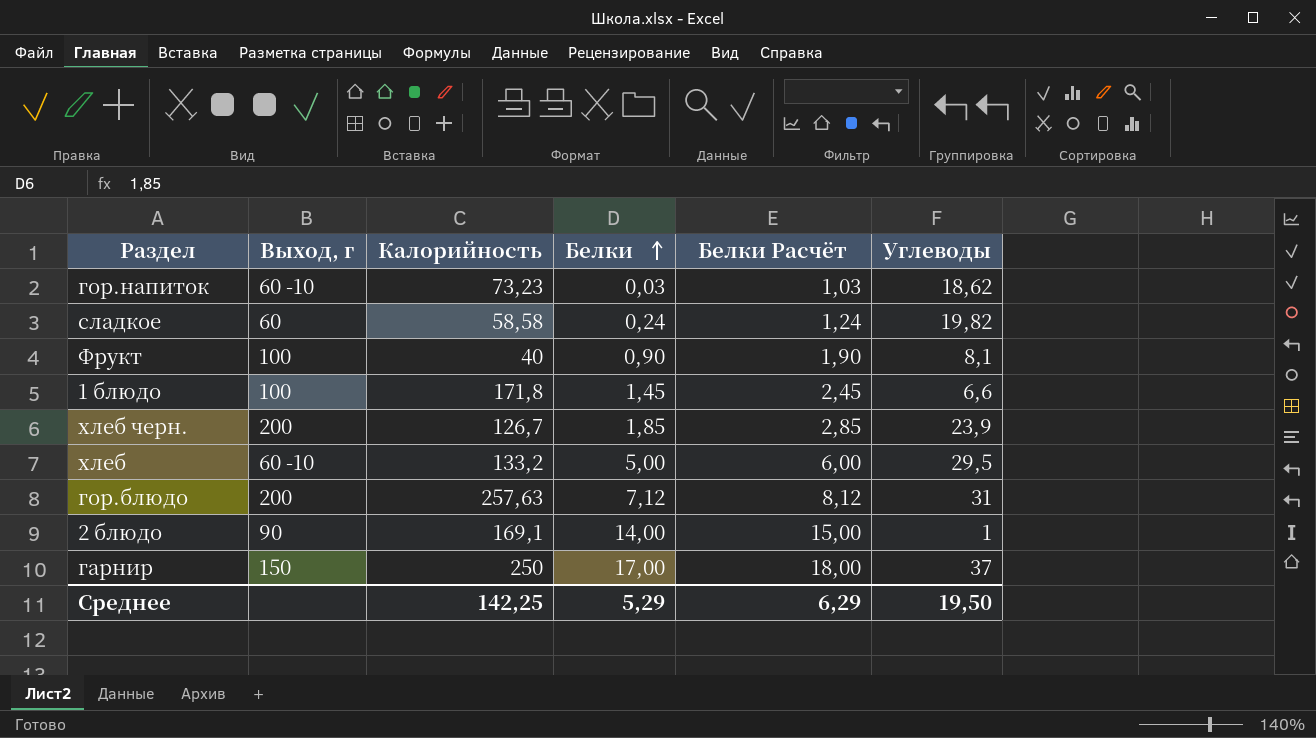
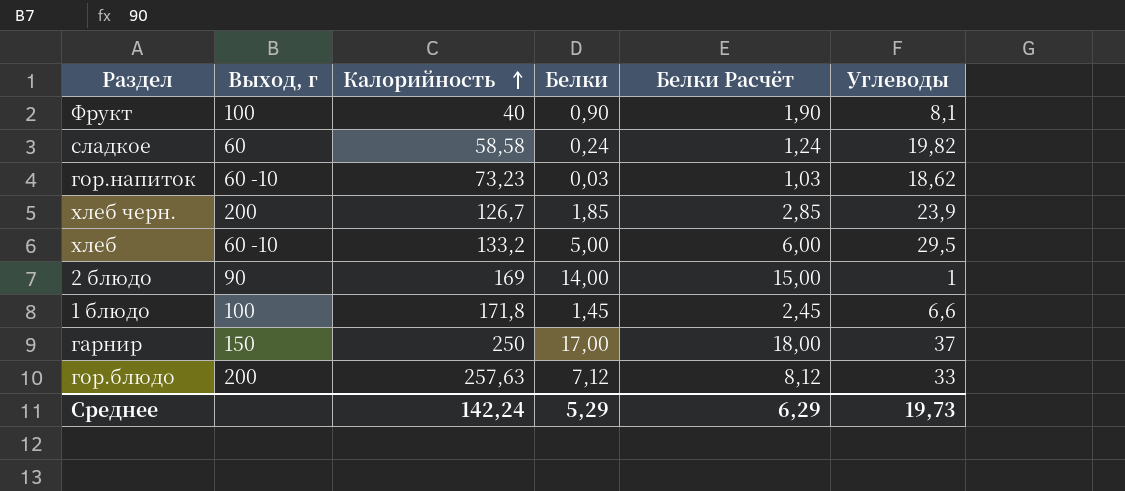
row order: Белки ascending -> Калорийность ascending
2 блюдо | Калорийность: 169,1 -> 169
гор.блюдо | Углеводы: 31 -> 33
Среднее | Калорийность: 142,25 -> 142,24
Среднее | Углеводы: 19,50 -> 19,73

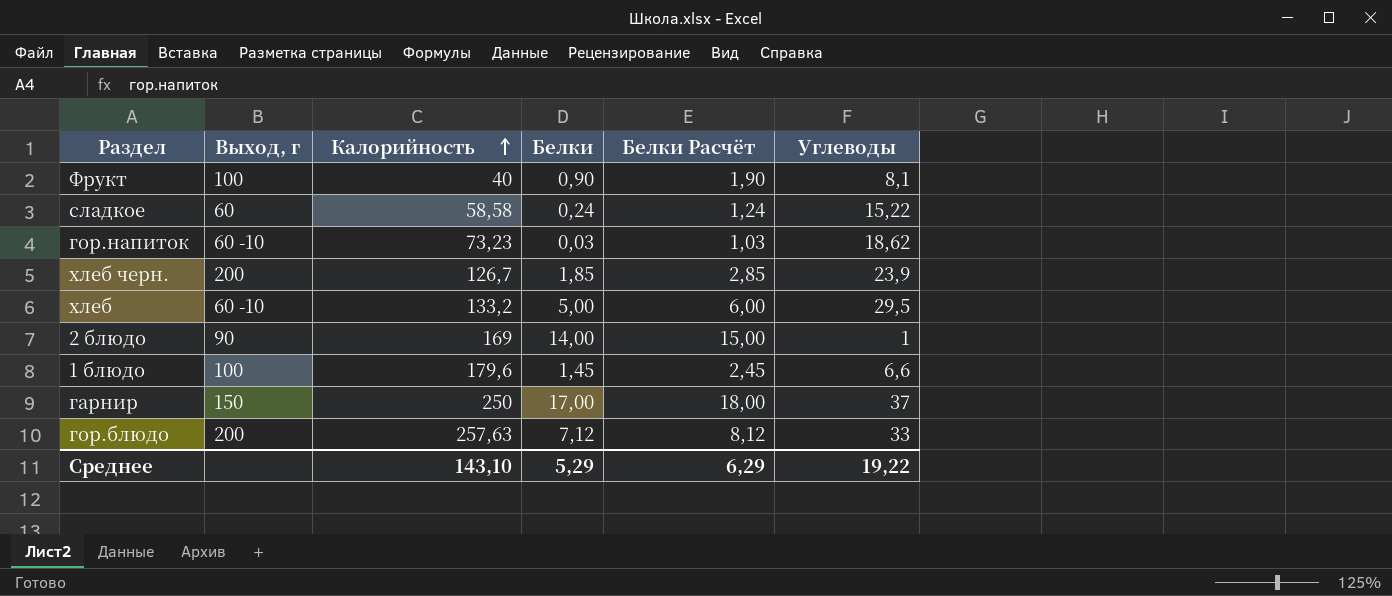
сладкое | Углеводы: 19,82 -> 15,22
1 блюдо | Калорийность: 171,8 -> 179,6
Среднее | Калорийность: 142,24 -> 143,10
Среднее | Углеводы: 19,73 -> 19,22

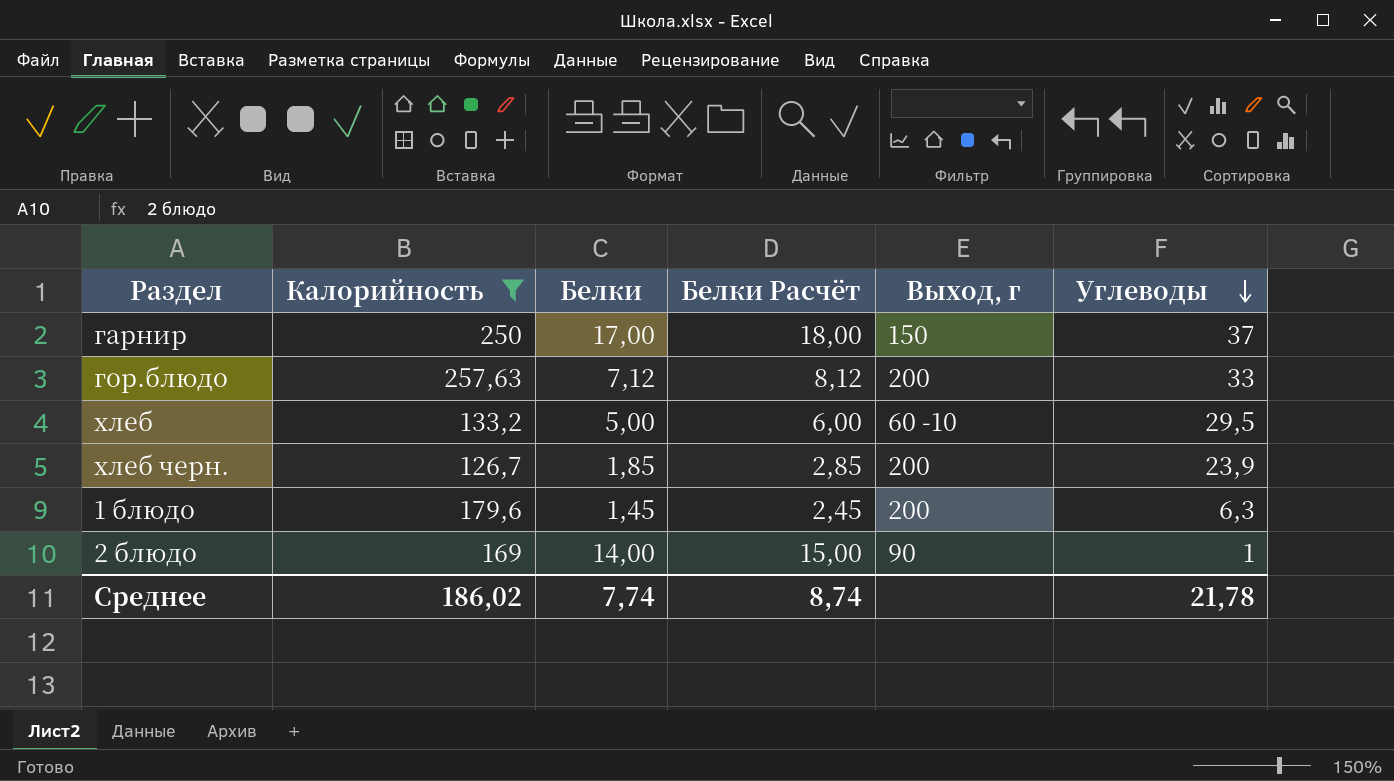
filter: none -> Калорийность >= 126,7
row order: Калорийность ascending -> Углеводы descending
column Выход, г | position: 2 -> 5
1 блюдо | Выход, г: 100 -> 200
1 блюдо | Углеводы: 6,6 -> 6,3
Среднее | Калорийность: 143,10 -> 186,02
Среднее | Белки: 5,29 -> 7,74
Среднее | Белки Расчёт: 6,29 -> 8,74
Среднее | Углеводы: 19,22 -> 21,78

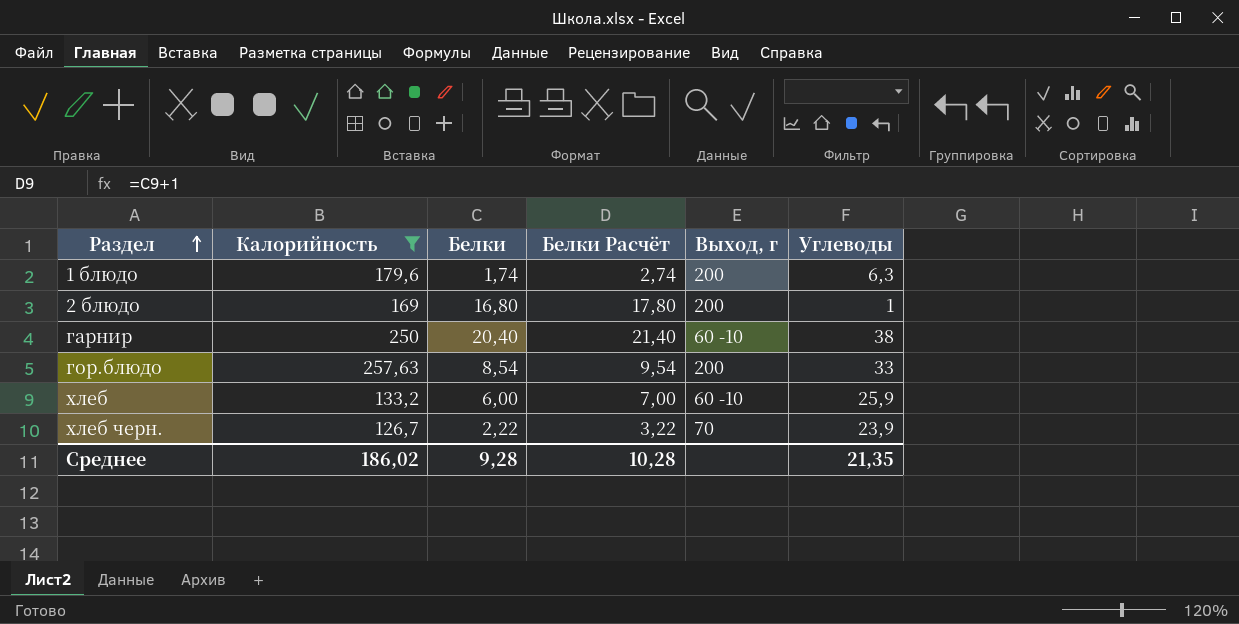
row order: Углеводы descending -> Раздел ascending
1 блюдо | Белки: 1,45 -> 1,74
1 блюдо | Белки Расчёт: 2,45 -> 2,74
2 блюдо | Белки: 14,00 -> 16,80
2 блюдо | Белки Расчёт: 15,00 -> 17,80
2 блюдо | Выход, г: 90 -> 200
гарнир | Белки: 17,00 -> 20,40
гарнир | Белки Расчёт: 18,00 -> 21,40
гарнир | Выход, г: 150 -> 60 -10
гарнир | Углеводы: 37 -> 38
гор.блюдо | Белки: 7,12 -> 8,54
гор.блюдо | Белки Расчёт: 8,12 -> 9,54
хлеб | Белки: 5,00 -> 6,00
хлеб | Белки Расчёт: 6,00 -> 7,00
хлеб | Углеводы: 29,5 -> 25,9
хлеб черн. | Белки: 1,85 -> 2,22
хлеб черн. | Белки Расчёт: 2,85 -> 3,22
хлеб черн. | Выход, г: 200 -> 70
Среднее | Белки: 7,74 -> 9,28
Среднее | Белки Расчёт: 8,74 -> 10,28
Среднее | Углеводы: 21,78 -> 21,35

